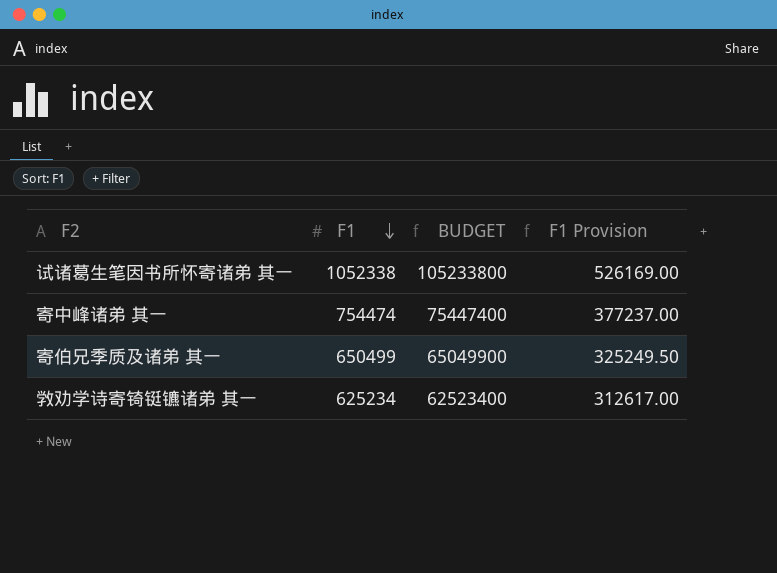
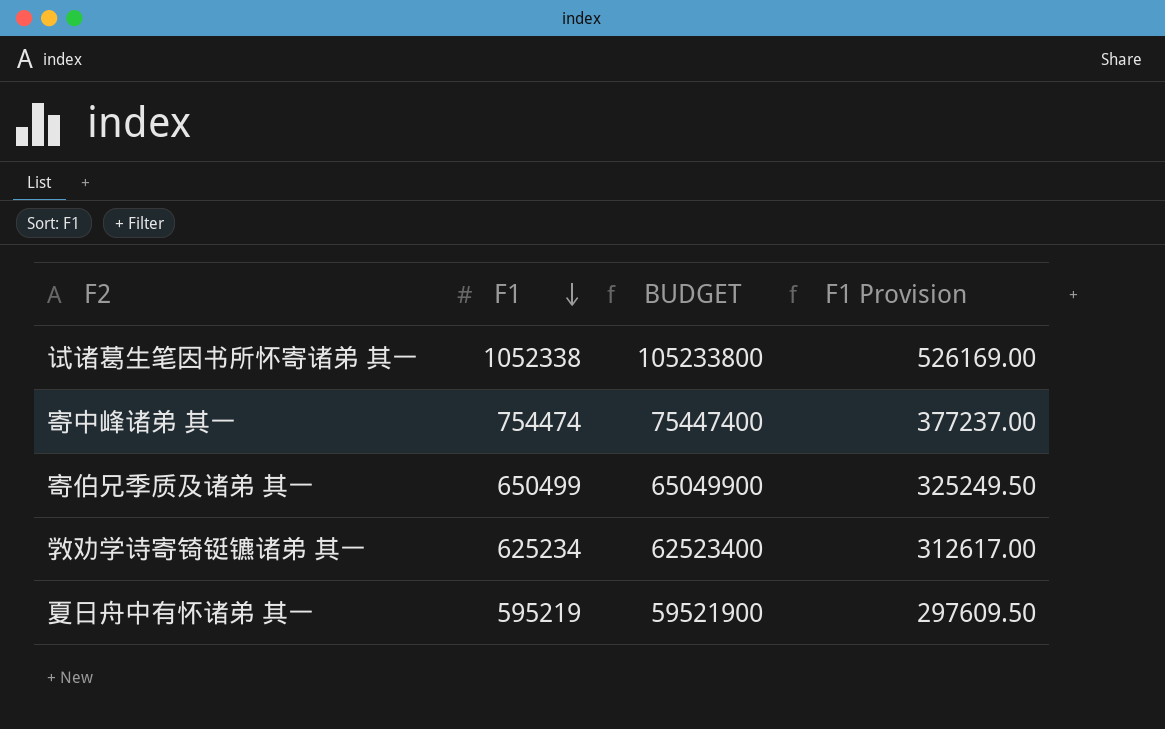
row 夏日舟中有怀诸弟 其一: none -> 595219 | 59521900 | 297609.50

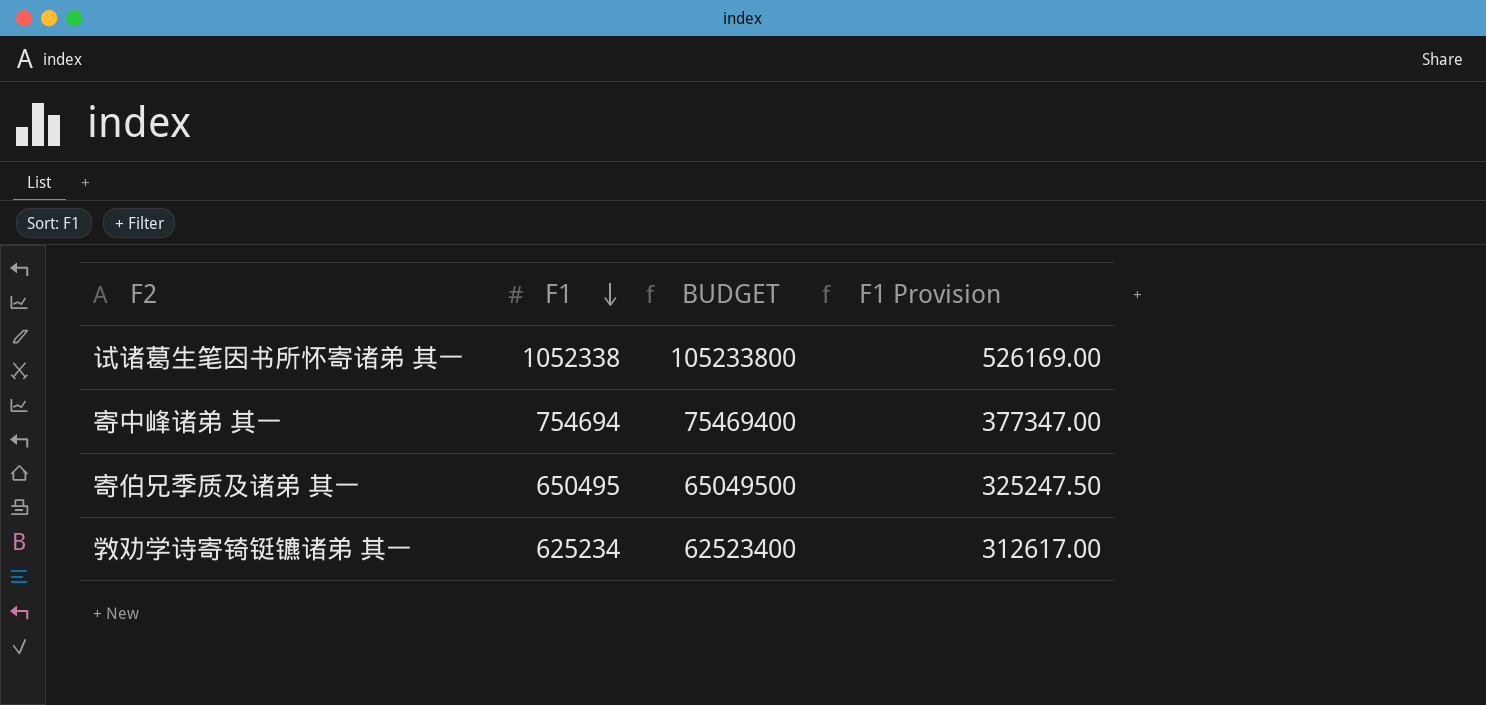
row 夏日舟中有怀诸弟 其一: 595219 | 59521900 | 297609.50 -> none
寄中峰诸弟 其一 | F1: 754474 -> 754694
寄中峰诸弟 其一 | BUDGET: 75447400 -> 75469400
寄中峰诸弟 其一 | F1 Provision: 377237.00 -> 377347.00
寄伯兄季质及诸弟 其一 | F1: 650499 -> 650495
寄伯兄季质及诸弟 其一 | BUDGET: 65049900 -> 65049500
寄伯兄季质及诸弟 其一 | F1 Provision: 325249.50 -> 325247.50

